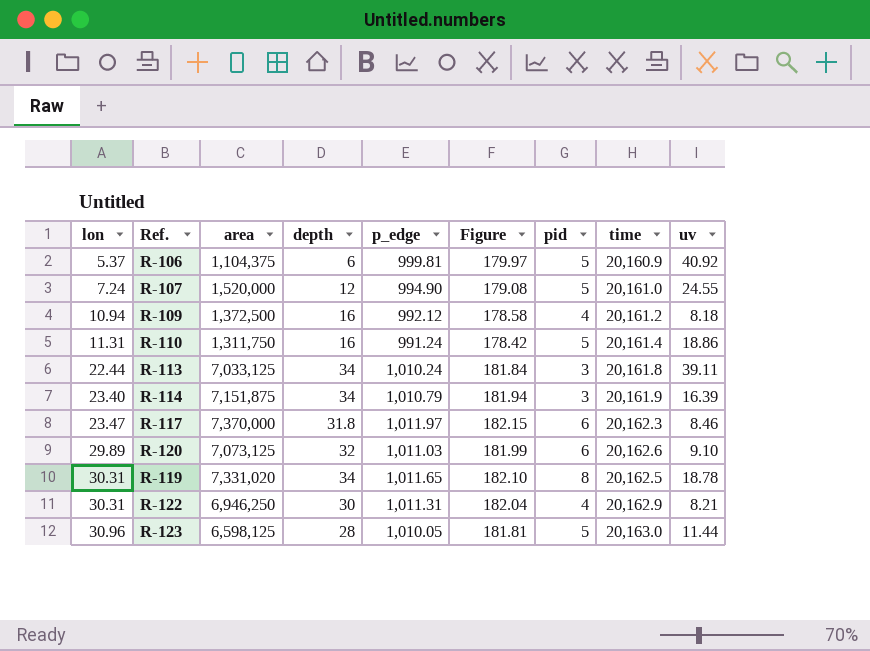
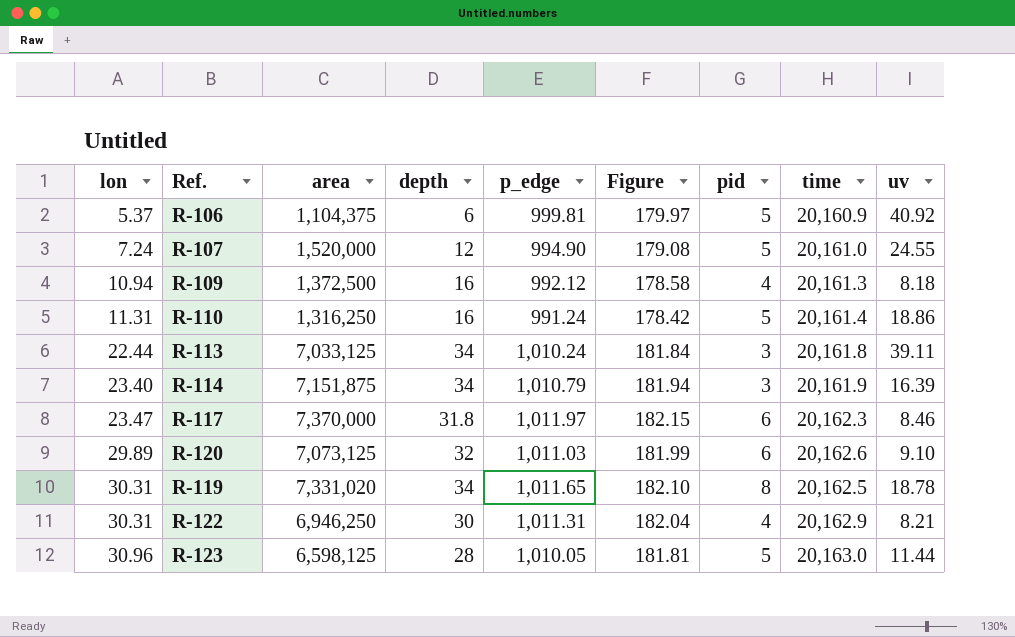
R-109 | time: 20,161.2 -> 20,161.3
R-110 | area: 1,311,750 -> 1,316,250

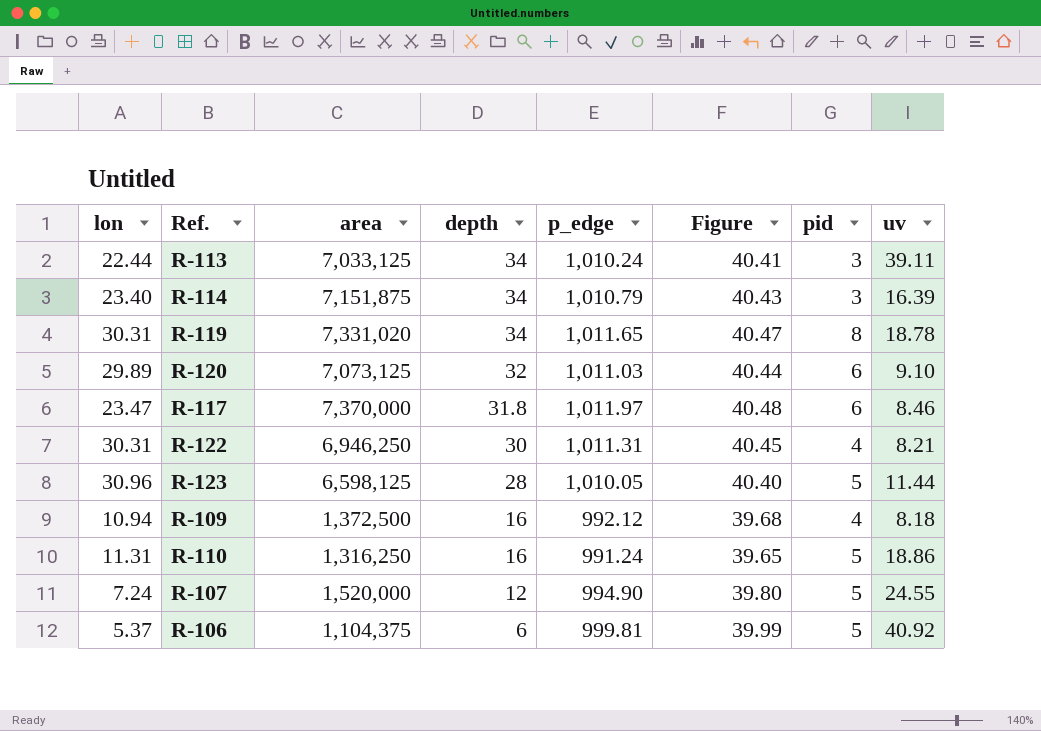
row order: lon ascending -> depth descending
column time | position: 8 -> none
column Figure | formula: [p_edge] * 0.18 -> [p_edge] * 0.04

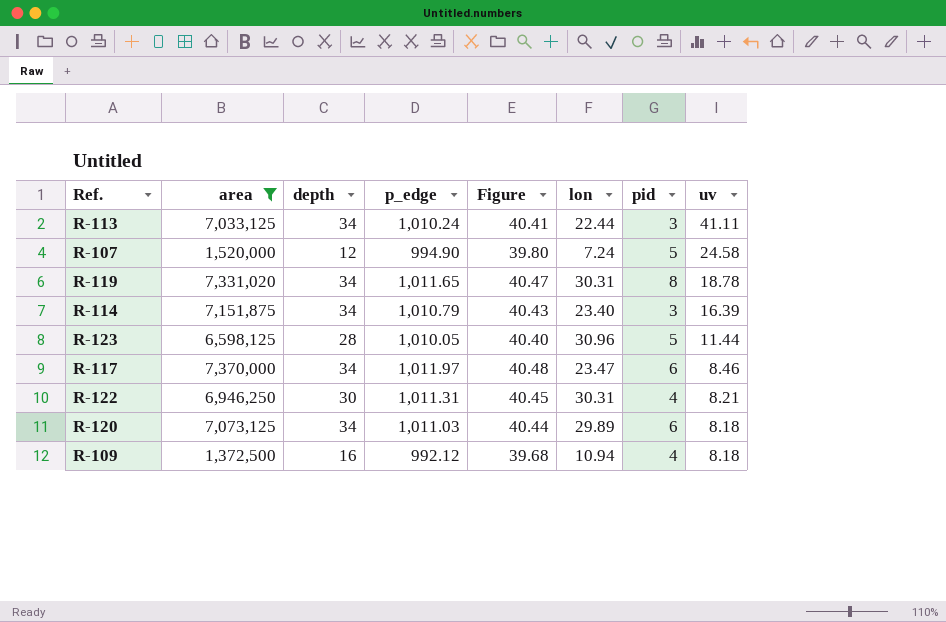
filter: none -> area >= 1,372,500
row order: depth descending -> uv descending
column lon | position: 1 -> 6
R-113 | uv: 39.11 -> 41.11
R-107 | uv: 24.55 -> 24.58
R-117 | depth: 31.8 -> 34
R-120 | depth: 32 -> 34
R-120 | uv: 9.10 -> 8.18

